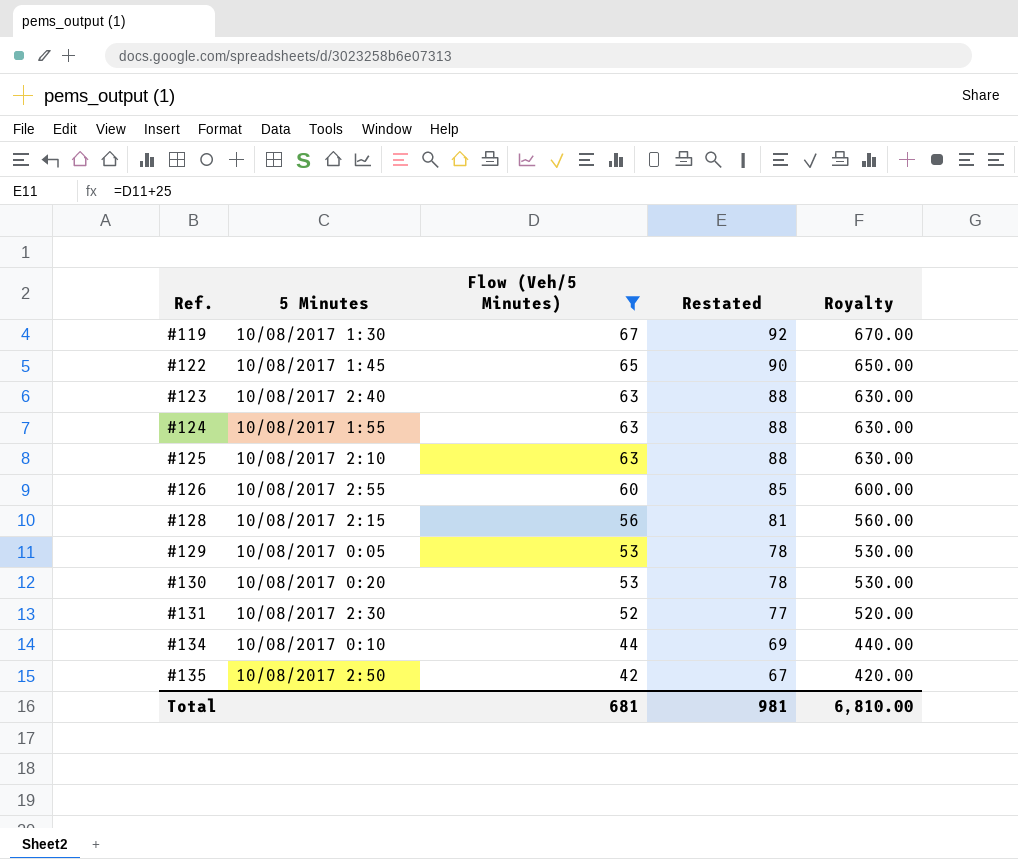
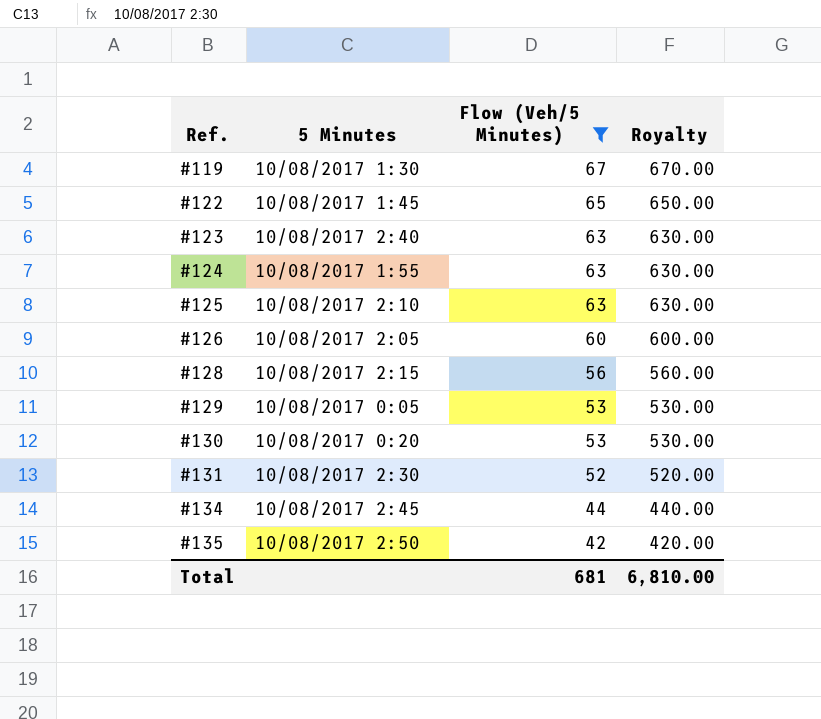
column Restated | formula: [Flow (Veh/5 Minutes)] + 25 -> none
#126 | 5 Minutes: 10/08/2017 2:55 -> 10/08/2017 2:05
#134 | 5 Minutes: 10/08/2017 0:10 -> 10/08/2017 2:45

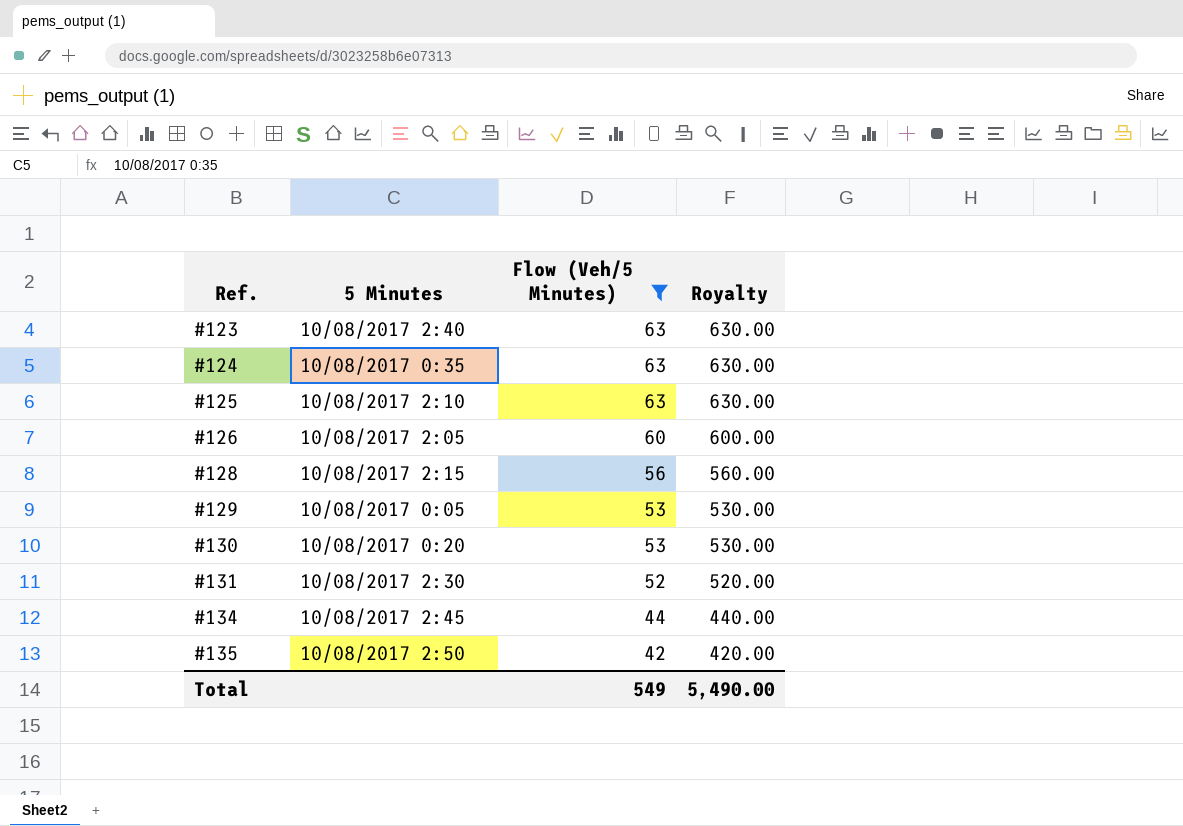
row #119: 10/08/2017 1:30 | 67 | 670.00 -> none
row #122: 10/08/2017 1:45 | 65 | 650.00 -> none
#124 | 5 Minutes: 10/08/2017 1:55 -> 10/08/2017 0:35
Total | Flow (Veh/5 Minutes): 681 -> 549
Total | Royalty: 6,810.00 -> 5,490.00

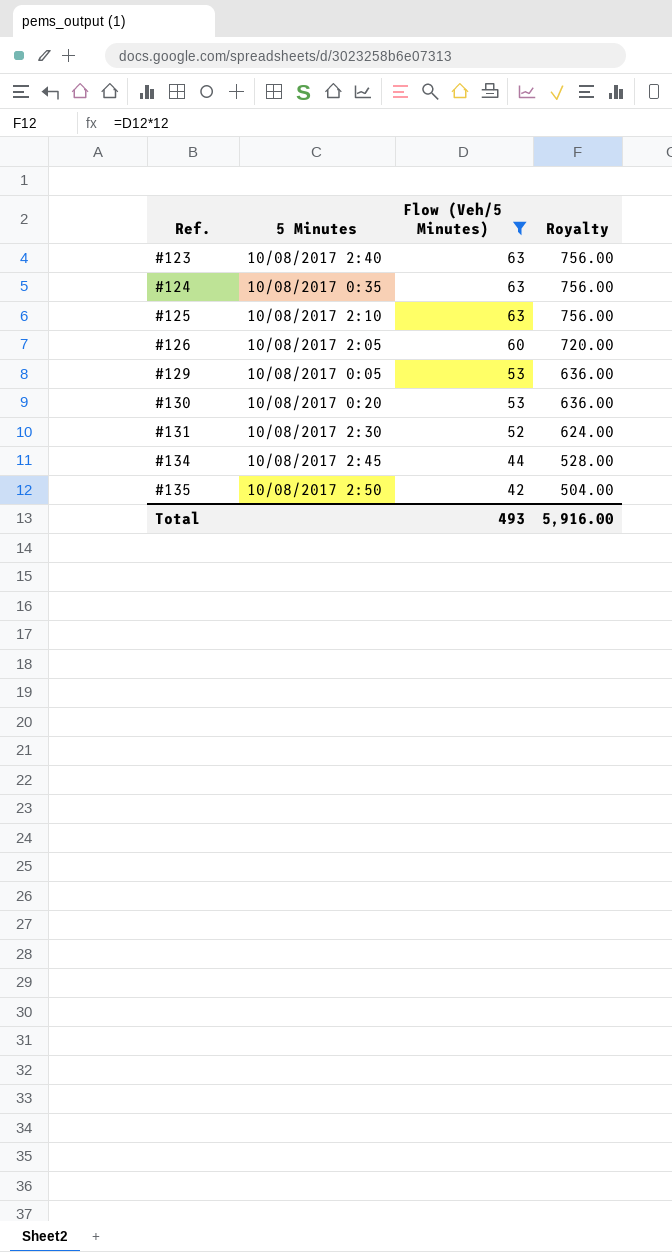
column Royalty | formula: [Flow (Veh/5 Minutes)] * 10 -> [Flow (Veh/5 Minutes)] * 12
row #128: 10/08/2017 2:15 | 56 | 560.00 -> none
Total | Flow (Veh/5 Minutes): 549 -> 493
Total | Royalty: 5,490.00 -> 5,916.00

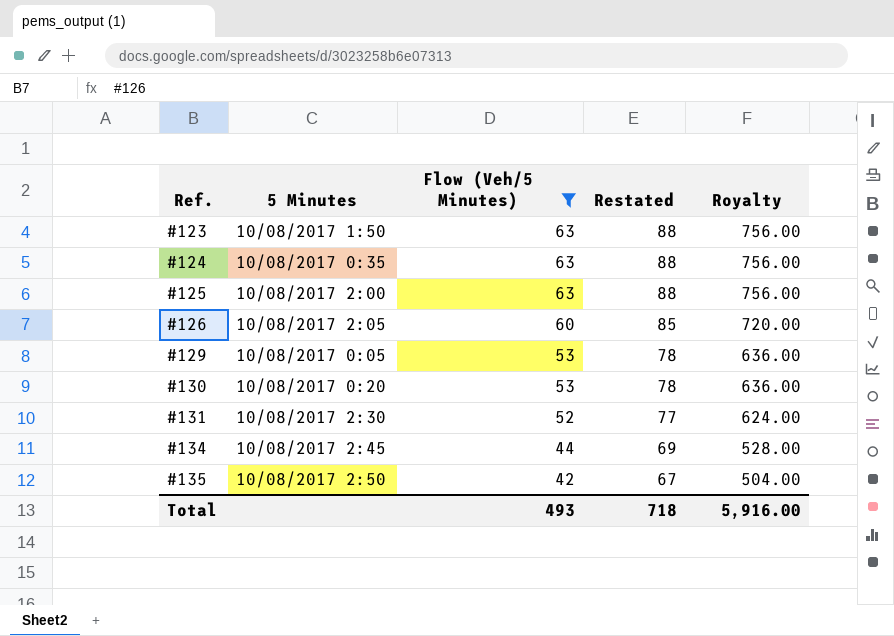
column Restated | formula: none -> [Flow (Veh/5 Minutes)] + 25
#123 | 5 Minutes: 10/08/2017 2:40 -> 10/08/2017 1:50
#125 | 5 Minutes: 10/08/2017 2:10 -> 10/08/2017 2:00

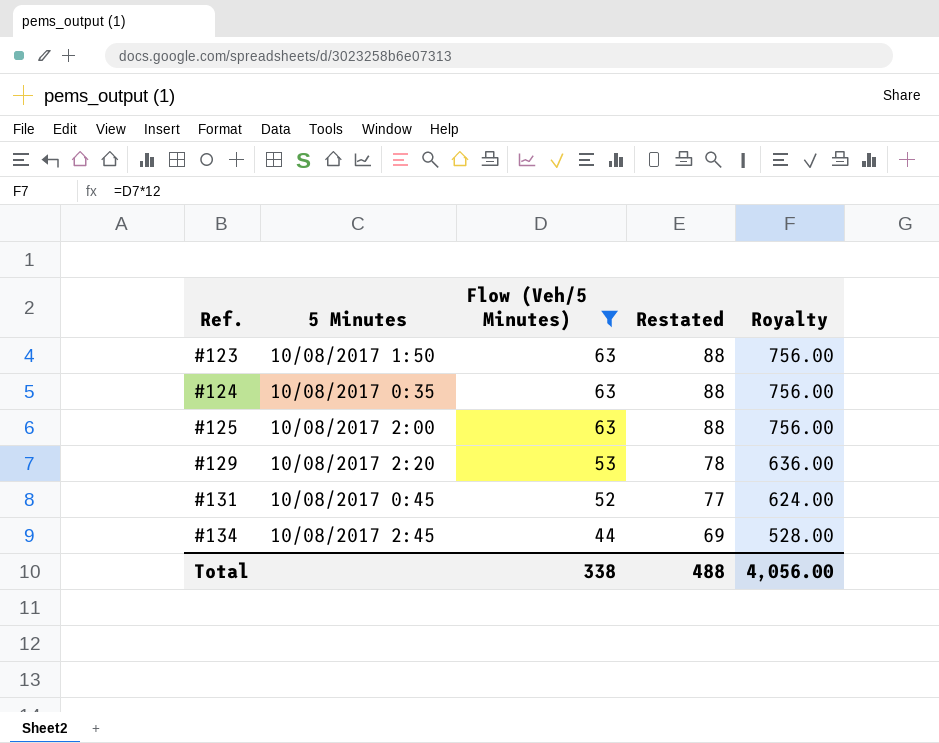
row #126: 10/08/2017 2:05 | 60 | 85 | 720.00 -> none
row #130: 10/08/2017 0:20 | 53 | 78 | 636.00 -> none
row #135: 10/08/2017 2:50 | 42 | 67 | 504.00 -> none
#129 | 5 Minutes: 10/08/2017 0:05 -> 10/08/2017 2:20
#131 | 5 Minutes: 10/08/2017 2:30 -> 10/08/2017 0:45
Total | Flow (Veh/5 Minutes): 493 -> 338
Total | Restated: 718 -> 488
Total | Royalty: 5,916.00 -> 4,056.00

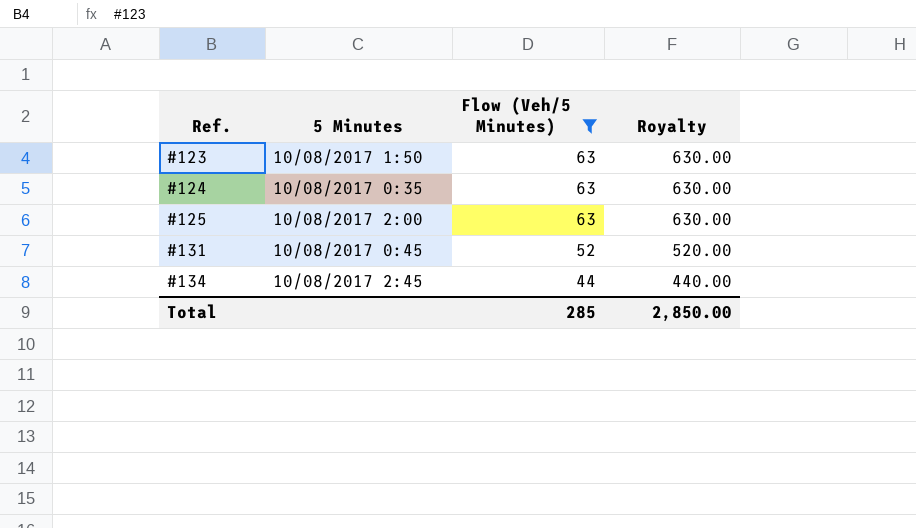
column Restated | formula: [Flow (Veh/5 Minutes)] + 25 -> none
column Royalty | formula: [Flow (Veh/5 Minutes)] * 12 -> [Flow (Veh/5 Minutes)] * 10
row #129: 10/08/2017 2:20 | 53 | 78 | 636.00 -> none
Total | Flow (Veh/5 Minutes): 338 -> 285
Total | Royalty: 4,056.00 -> 2,850.00

